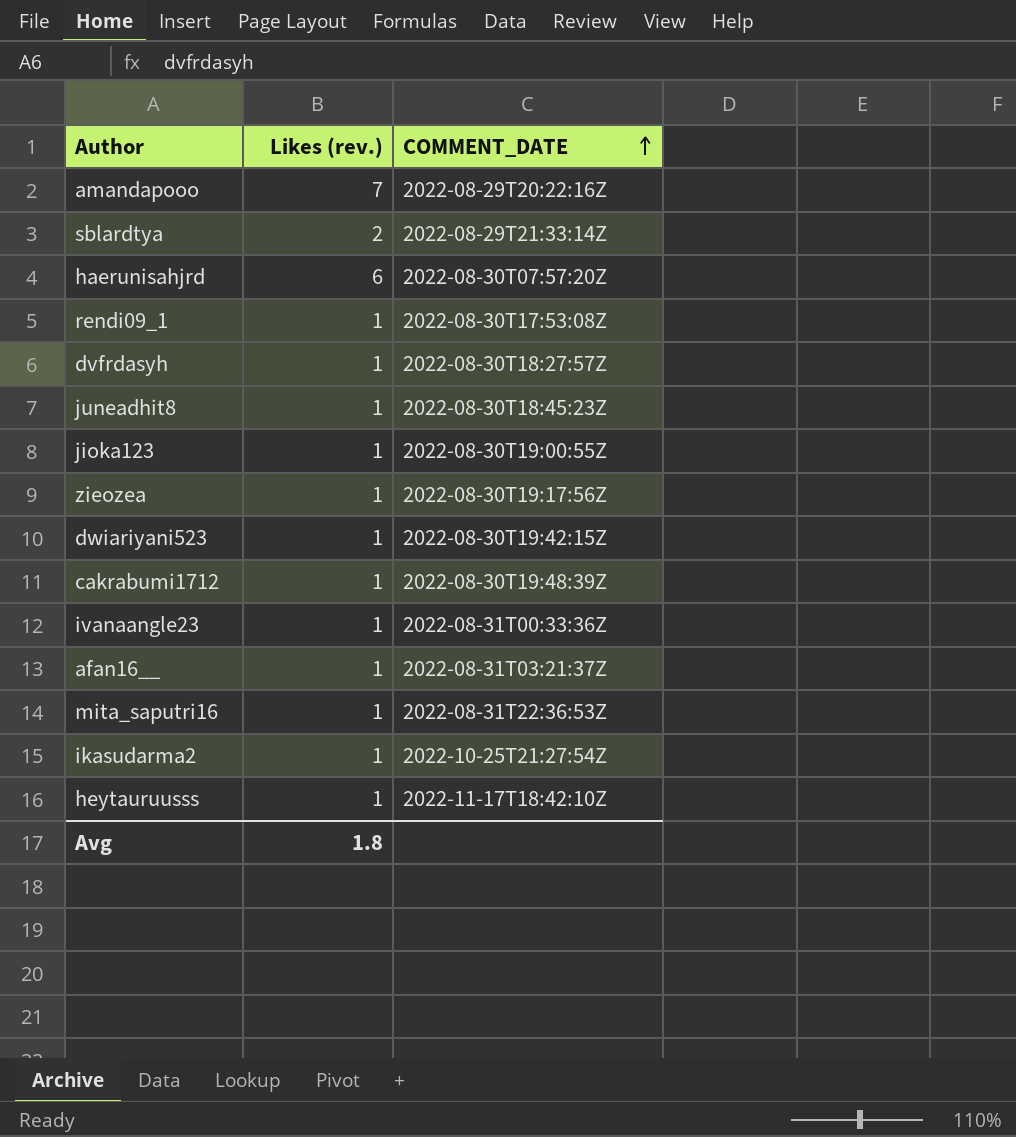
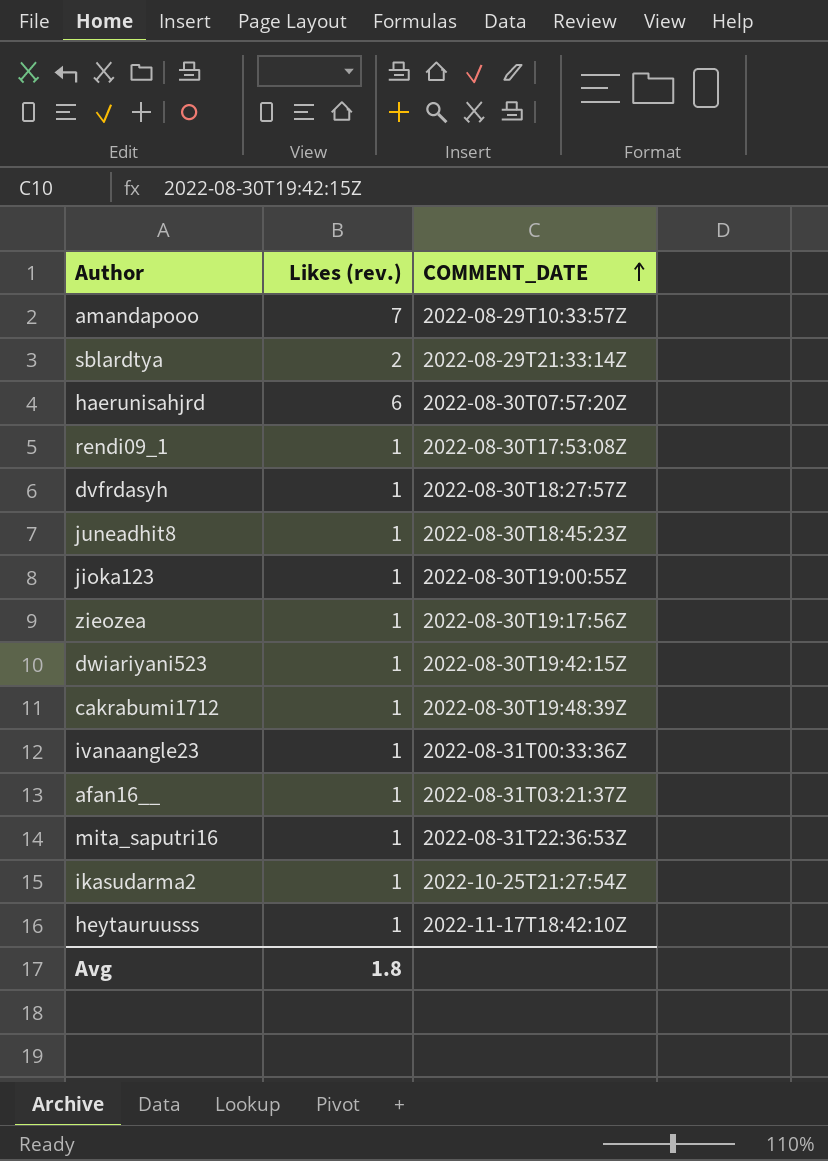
amandapooo | COMMENT_DATE: 2022-08-29T20:22:16Z -> 2022-08-29T10:33:57Z

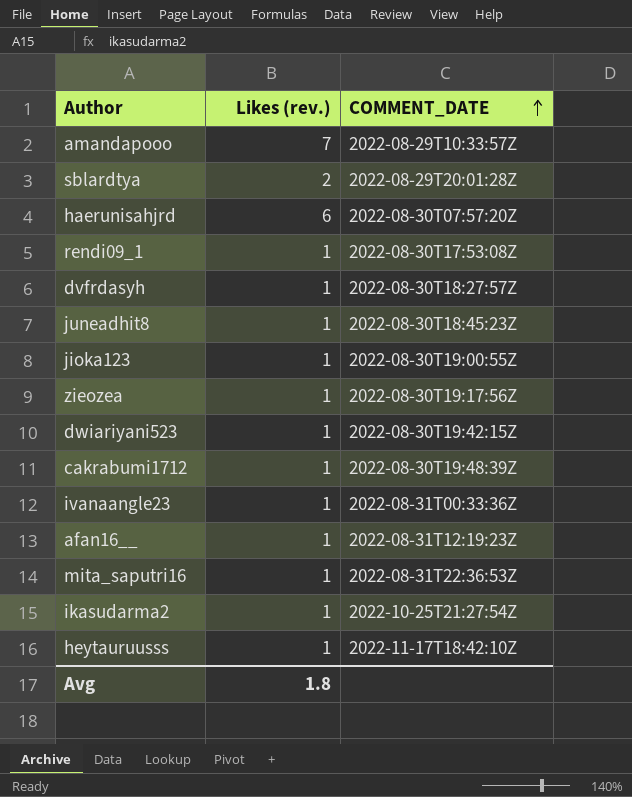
sblardtya | COMMENT_DATE: 2022-08-29T21:33:14Z -> 2022-08-29T20:01:28Z
afan16__ | COMMENT_DATE: 2022-08-31T03:21:37Z -> 2022-08-31T12:19:23Z

